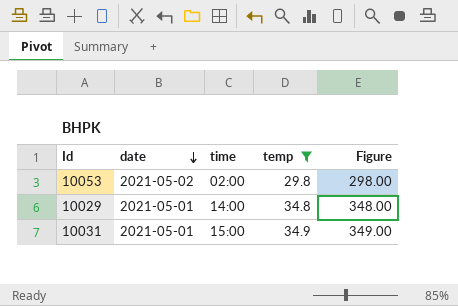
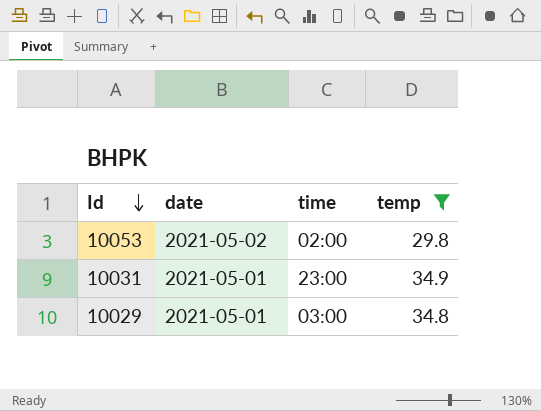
row order: date descending -> Id descending
column Figure | formula: [temp] * 10 -> none
10031 | time: 15:00 -> 23:00
10029 | time: 14:00 -> 03:00

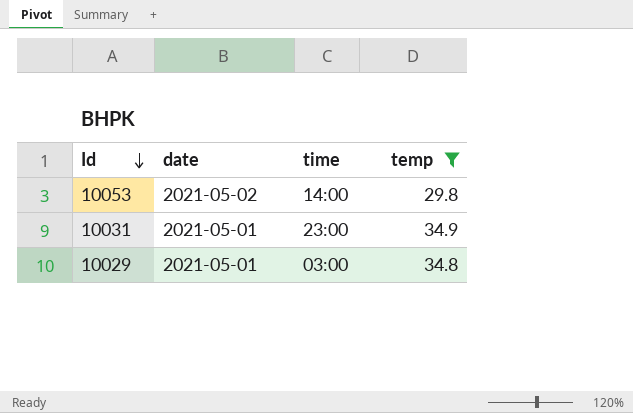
10053 | time: 02:00 -> 14:00

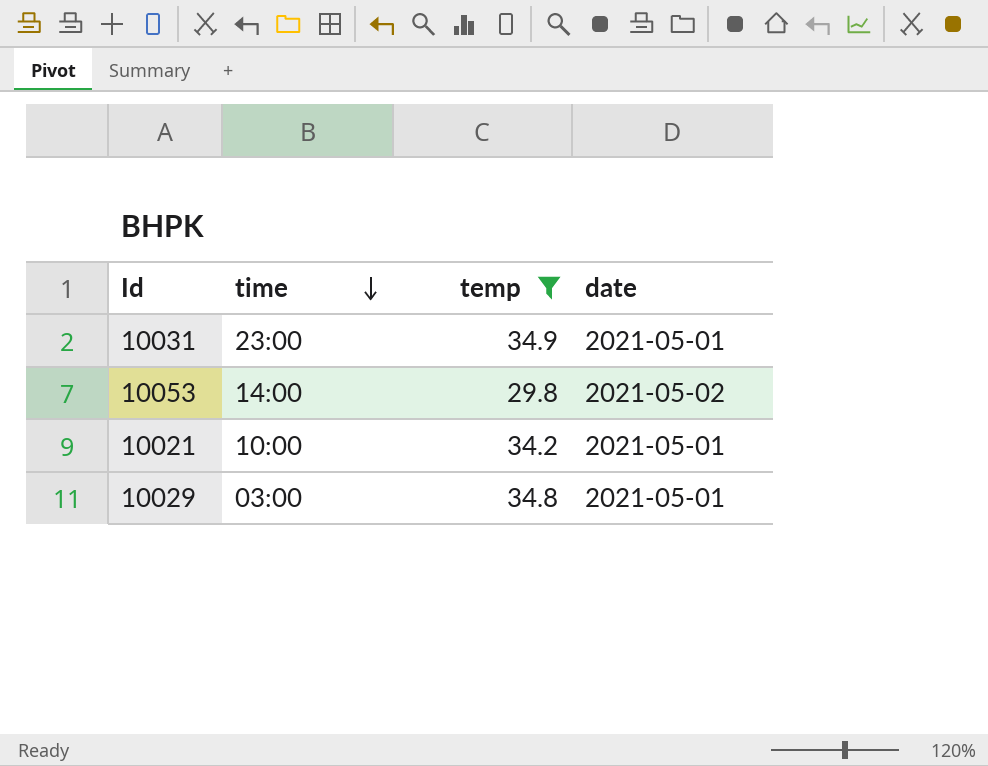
row order: Id descending -> time descending
column date | position: 2 -> 4
row 10021: none -> 10:00 | 34.2 | 2021-05-01

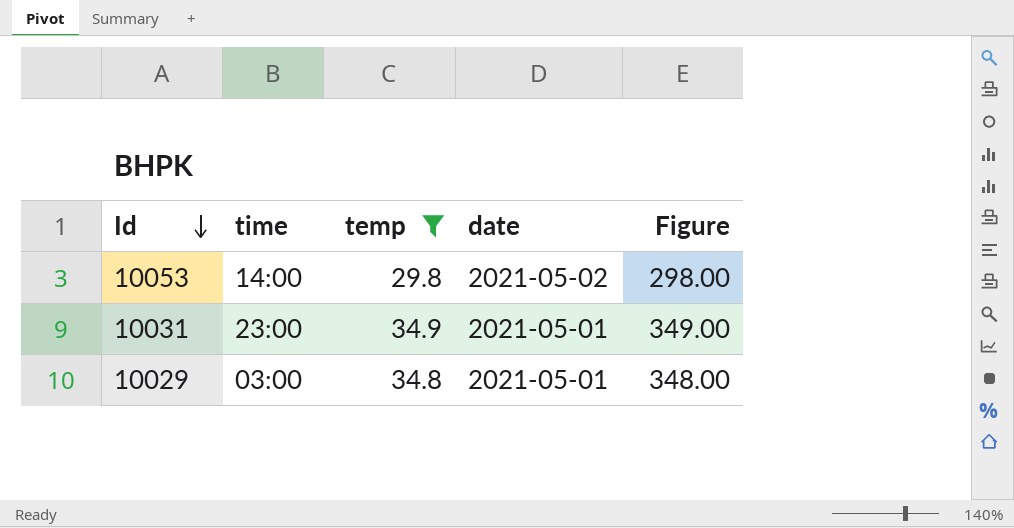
row order: time descending -> Id descending
column Figure | formula: none -> [temp] * 10
row 10021: 10:00 | 34.2 | 2021-05-01 -> none

